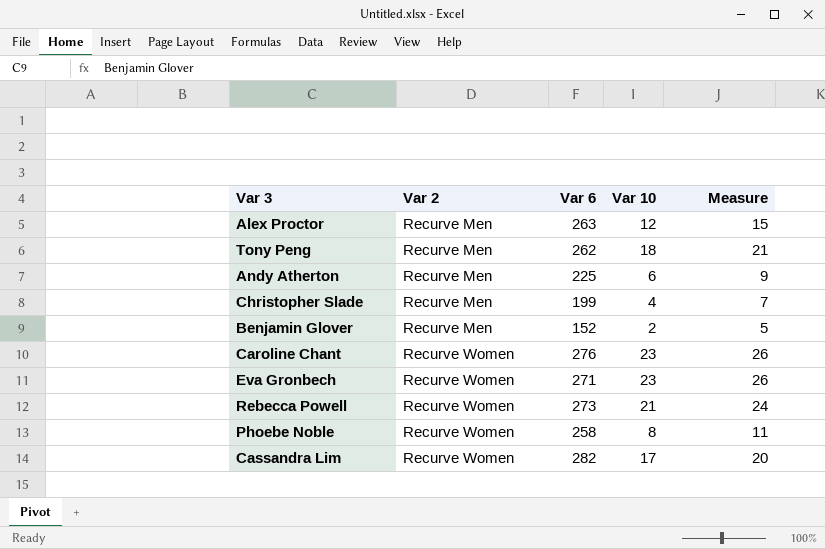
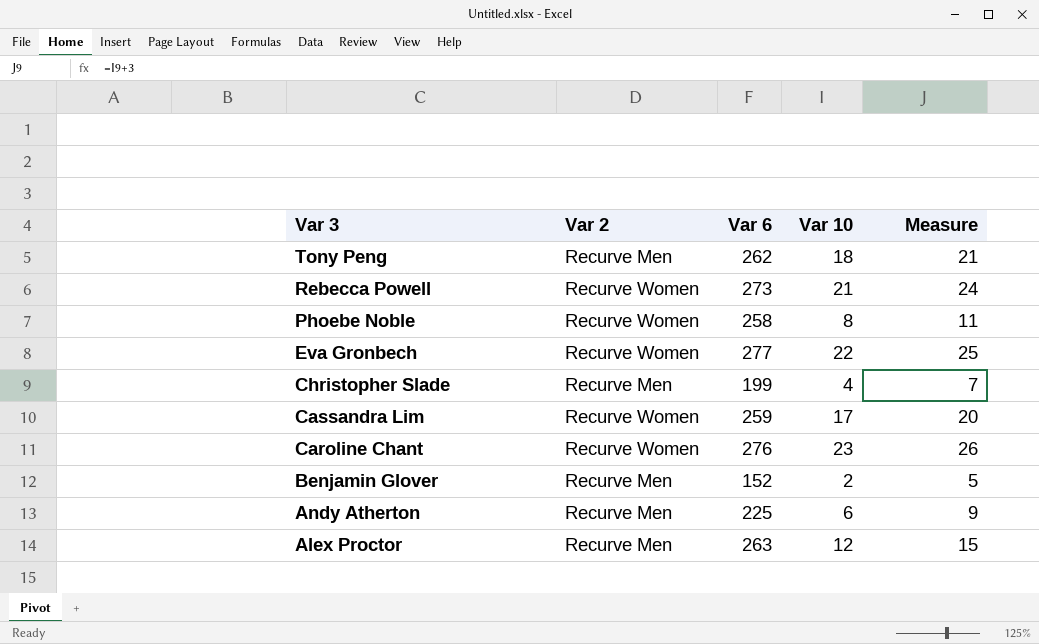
row order: Var 2 ascending -> Var 3 descending
Eva Gronbech | Var 6: 271 -> 277
Eva Gronbech | Var 10: 23 -> 22
Eva Gronbech | Measure: 26 -> 25
Cassandra Lim | Var 6: 282 -> 259

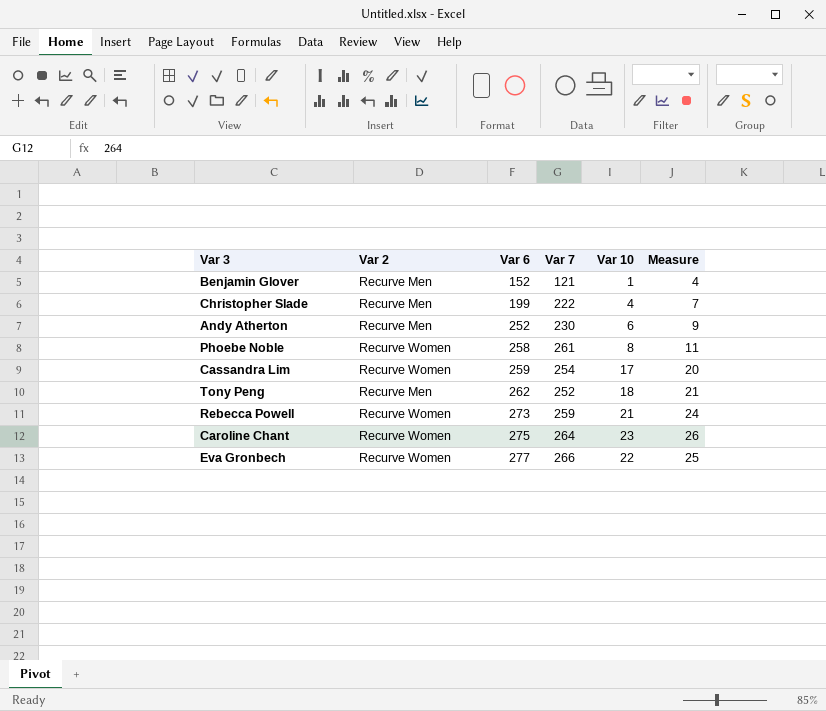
row order: Var 3 descending -> Var 6 ascending
column Var 7 | position: none -> 4
row Alex Proctor: Recurve Men | 263 | 12 | 15 -> none
Benjamin Glover | Var 10: 2 -> 1
Benjamin Glover | Measure: 5 -> 4
Andy Atherton | Var 6: 225 -> 252
Caroline Chant | Var 6: 276 -> 275

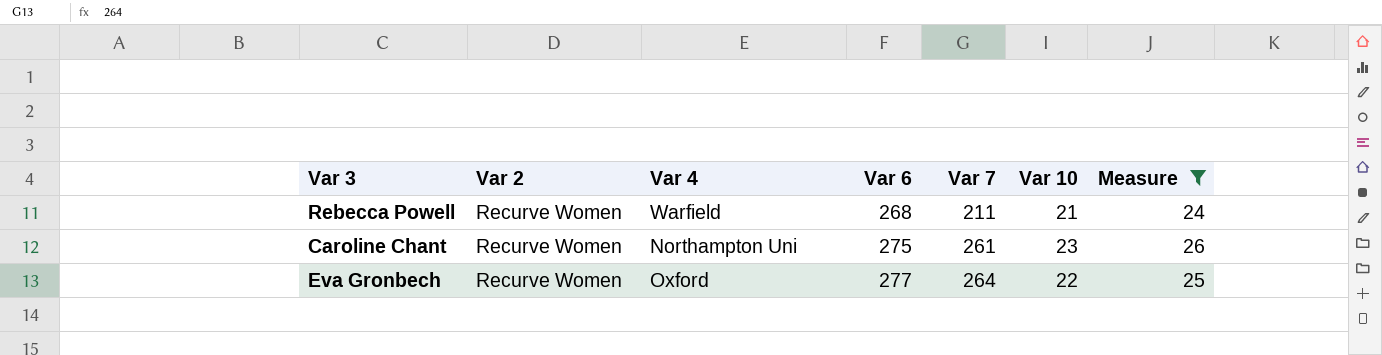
filter: none -> Measure >= 24
column Var 4 | position: none -> 3
Rebecca Powell | Var 6: 273 -> 268
Rebecca Powell | Var 7: 259 -> 211
Caroline Chant | Var 7: 264 -> 261
Eva Gronbech | Var 7: 266 -> 264

